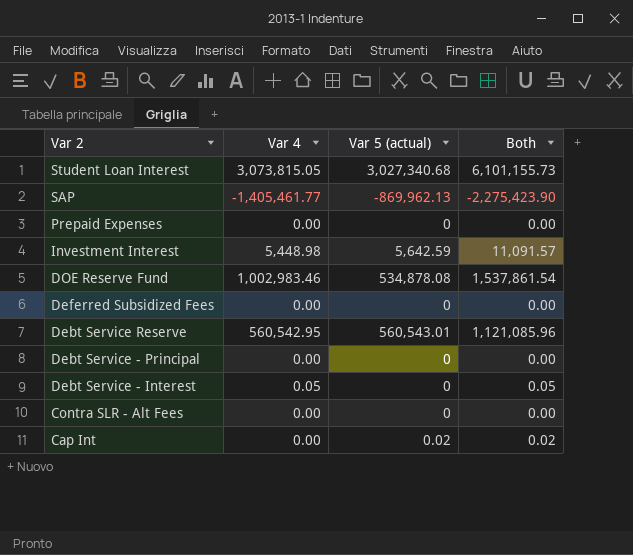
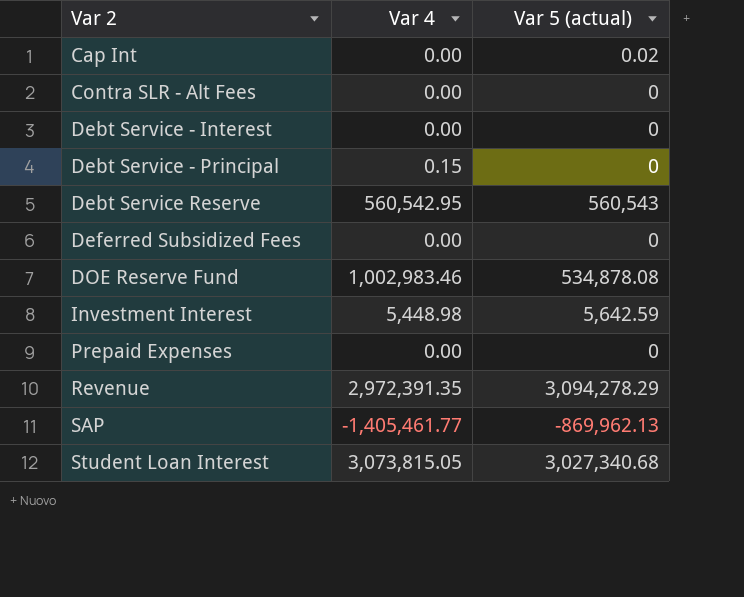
row order: Var 2 descending -> Var 2 ascending
column Both | formula: [Var 4] + [Var 5 (actual)] -> none
Debt Service - Interest | Var 4: 0.05 -> 0.00
Debt Service - Principal | Var 4: 0.00 -> 0.15
Debt Service Reserve | Var 5 (actual): 560,543.01 -> 560,543
row Revenue: none -> 2,972,391.35 | 3,094,278.29

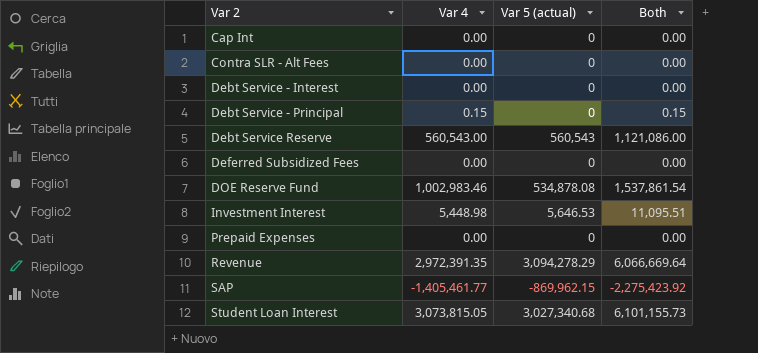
column Both | formula: none -> [Var 4] + [Var 5 (actual)]
Cap Int | Var 5 (actual): 0.02 -> 0
Debt Service Reserve | Var 4: 560,542.95 -> 560,543.00
Investment Interest | Var 5 (actual): 5,642.59 -> 5,646.53
SAP | Var 5 (actual): -869,962.13 -> -869,962.15

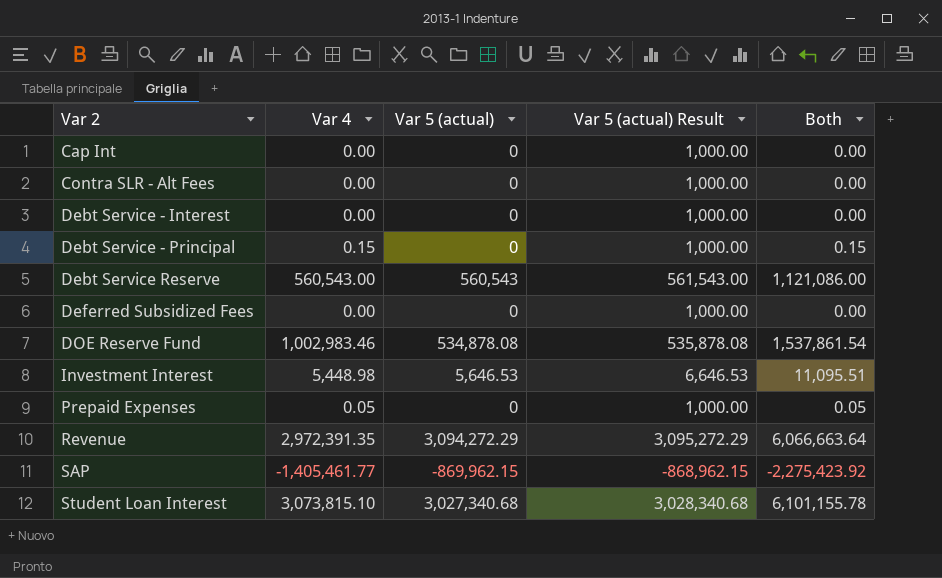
column Var 5 (actual) Result | formula: none -> [Var 5 (actual)] + 1000
Prepaid Expenses | Var 4: 0.00 -> 0.05
Prepaid Expenses | Both: 0.00 -> 0.05
Revenue | Var 5 (actual): 3,094,278.29 -> 3,094,272.29
Revenue | Both: 6,066,669.64 -> 6,066,663.64
Student Loan Interest | Var 4: 3,073,815.05 -> 3,073,815.10
Student Loan Interest | Both: 6,101,155.73 -> 6,101,155.78

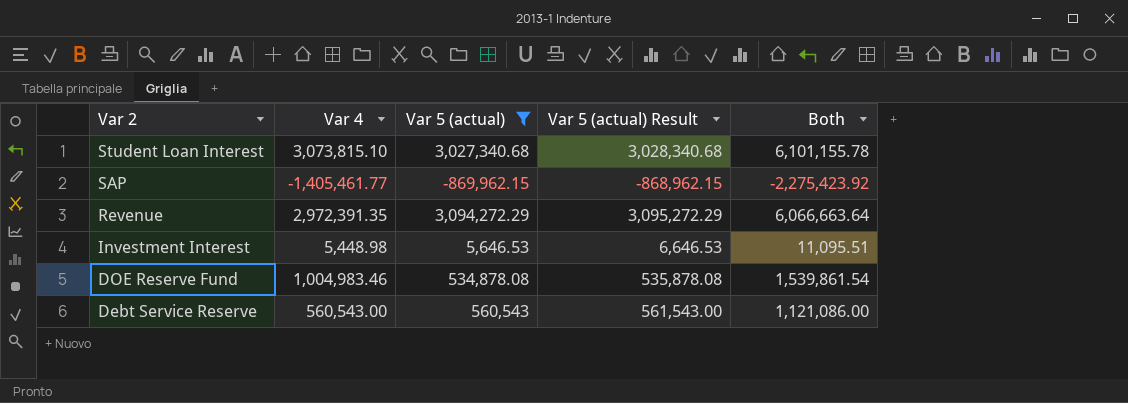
filter: none -> Var 5 (actual) != 0
row order: Var 2 ascending -> Var 2 descending
DOE Reserve Fund | Var 4: 1,002,983.46 -> 1,004,983.46
DOE Reserve Fund | Both: 1,537,861.54 -> 1,539,861.54

